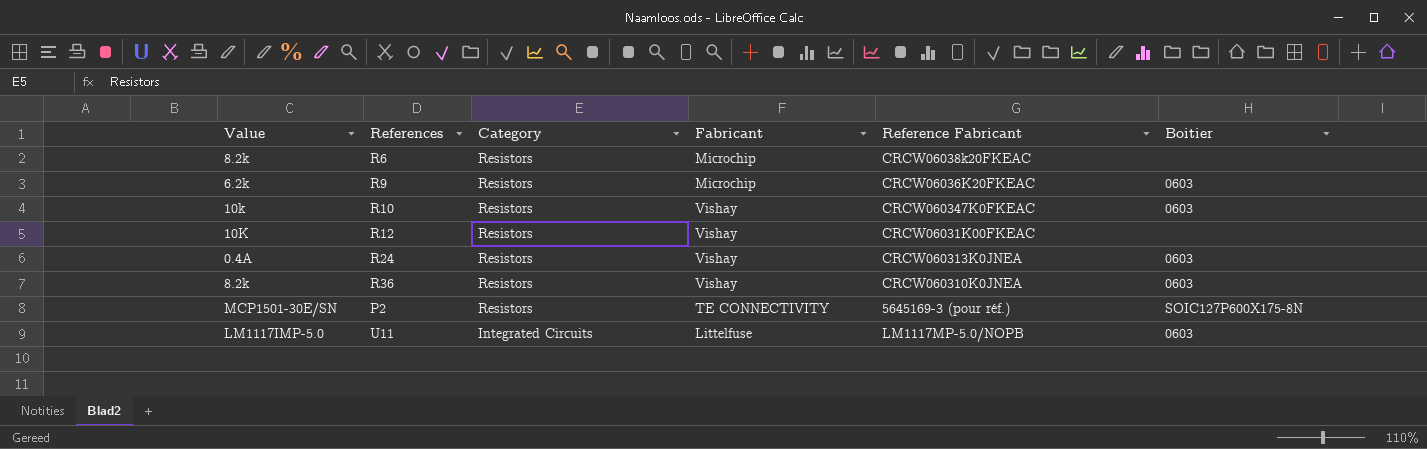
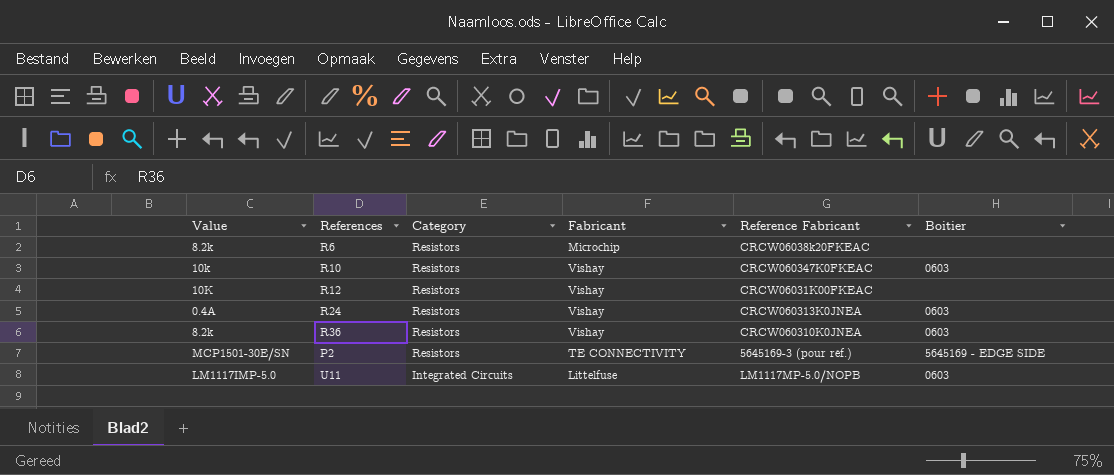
row R9: 6.2k | Resistors | Microchip | CRCW06036K20FKEAC | 0603 -> none
P2 | Boitier: SOIC127P600X175-8N -> 5645169 - EDGE SIDE

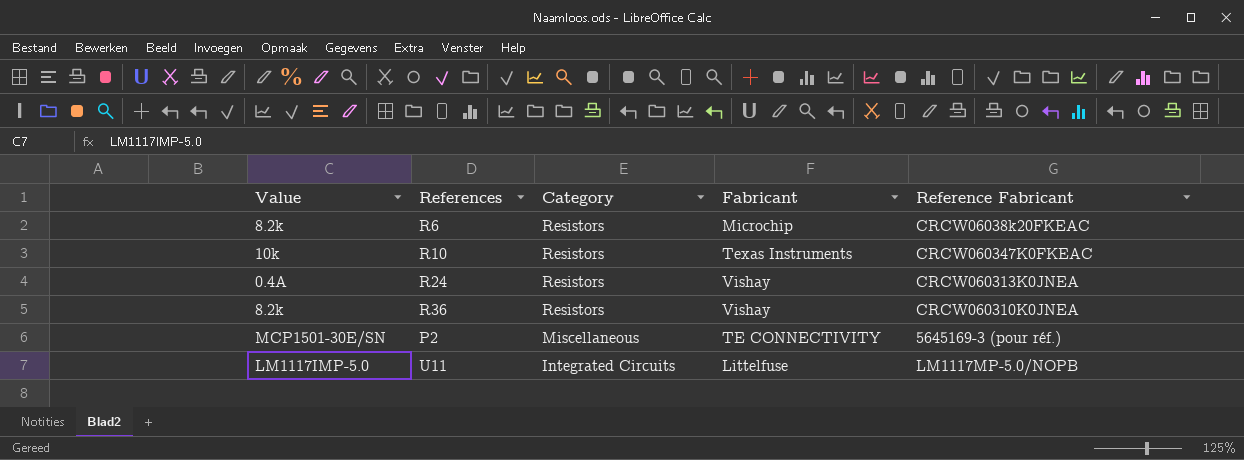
column Boitier | position: 6 -> none
row R12: 10K | Resistors | Vishay | CRCW06031K00FKEAC | none -> none
R10 | Fabricant: Vishay -> Texas Instruments
P2 | Category: Resistors -> Miscellaneous

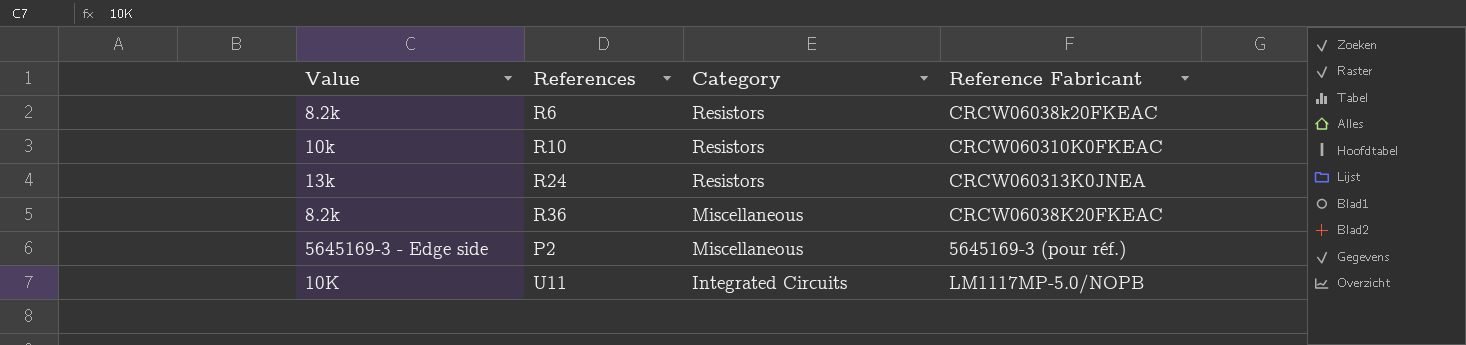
column Fabricant | position: 4 -> none
R10 | Reference Fabricant: CRCW060347K0FKEAC -> CRCW060310K0FKEAC
R24 | Value: 0.4A -> 13k
R36 | Category: Resistors -> Miscellaneous
R36 | Reference Fabricant: CRCW060310K0JNEA -> CRCW06038K20FKEAC
P2 | Value: MCP1501-30E/SN -> 5645169-3 - Edge side
U11 | Value: LM1117IMP-5.0 -> 10K

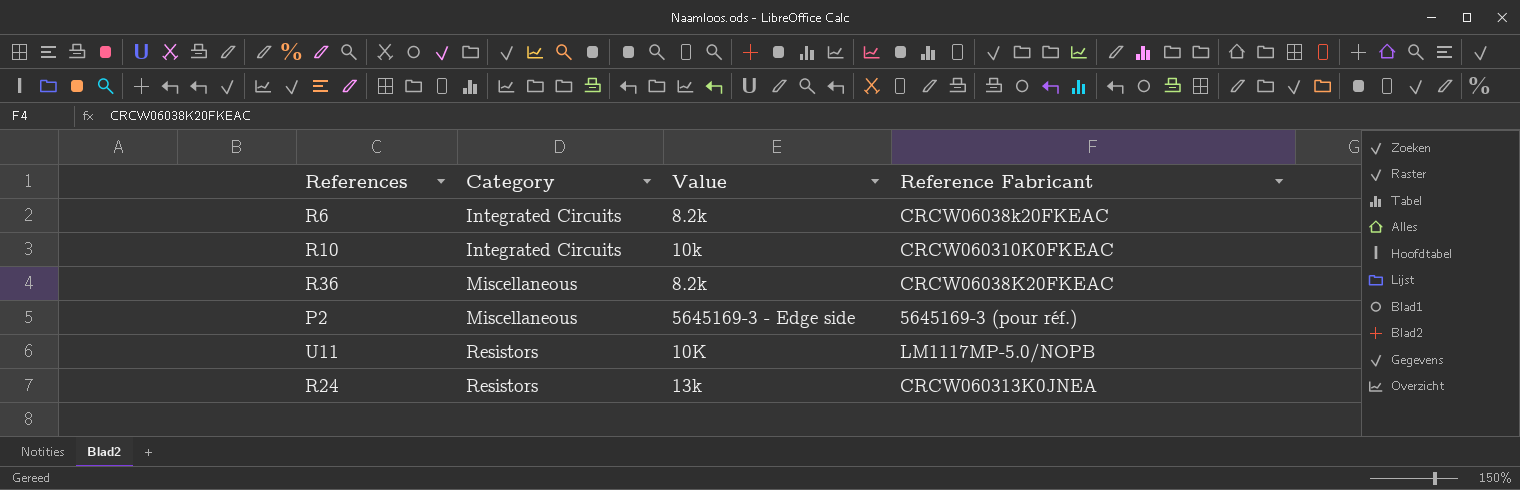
row order: Category descending -> Category ascending
column Value | position: 1 -> 3
R6 | Category: Resistors -> Integrated Circuits
R10 | Category: Resistors -> Integrated Circuits
U11 | Category: Integrated Circuits -> Resistors

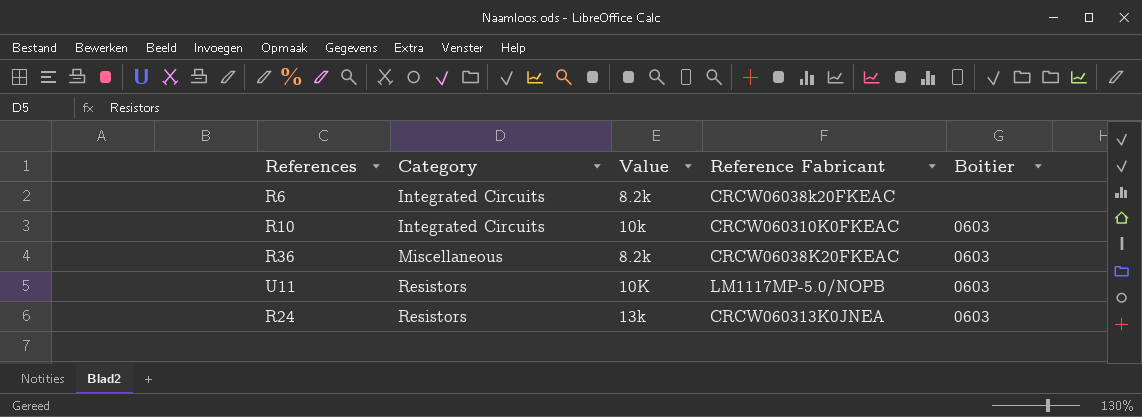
column Boitier | position: none -> 5
row P2: Miscellaneous | 5645169-3 - Edge side | 5645169-3 (pour réf.) -> none

